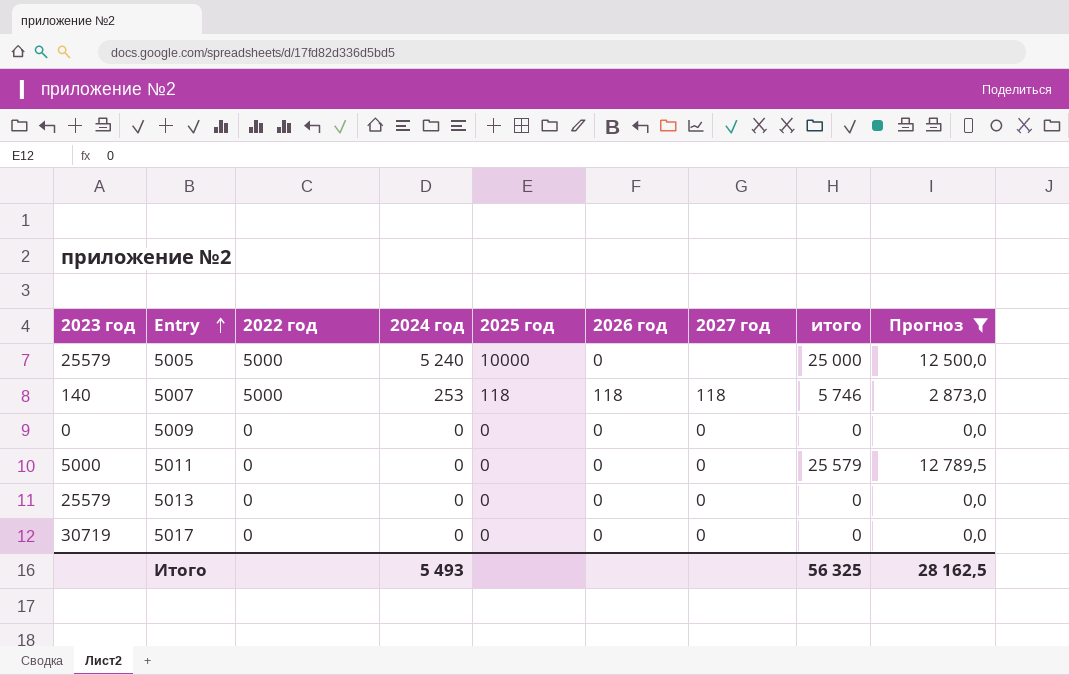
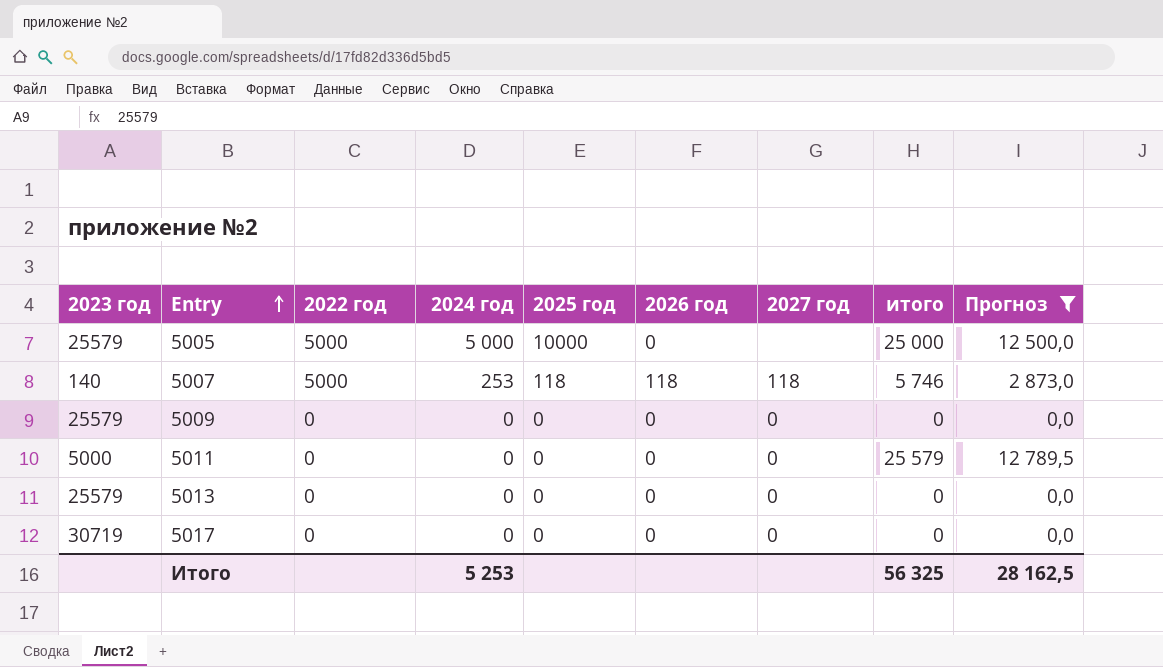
5005 | 2024 год: 5 240 -> 5 000
5009 | 2023 год: 0 -> 25579
Итого | 2024 год: 5 493 -> 5 253

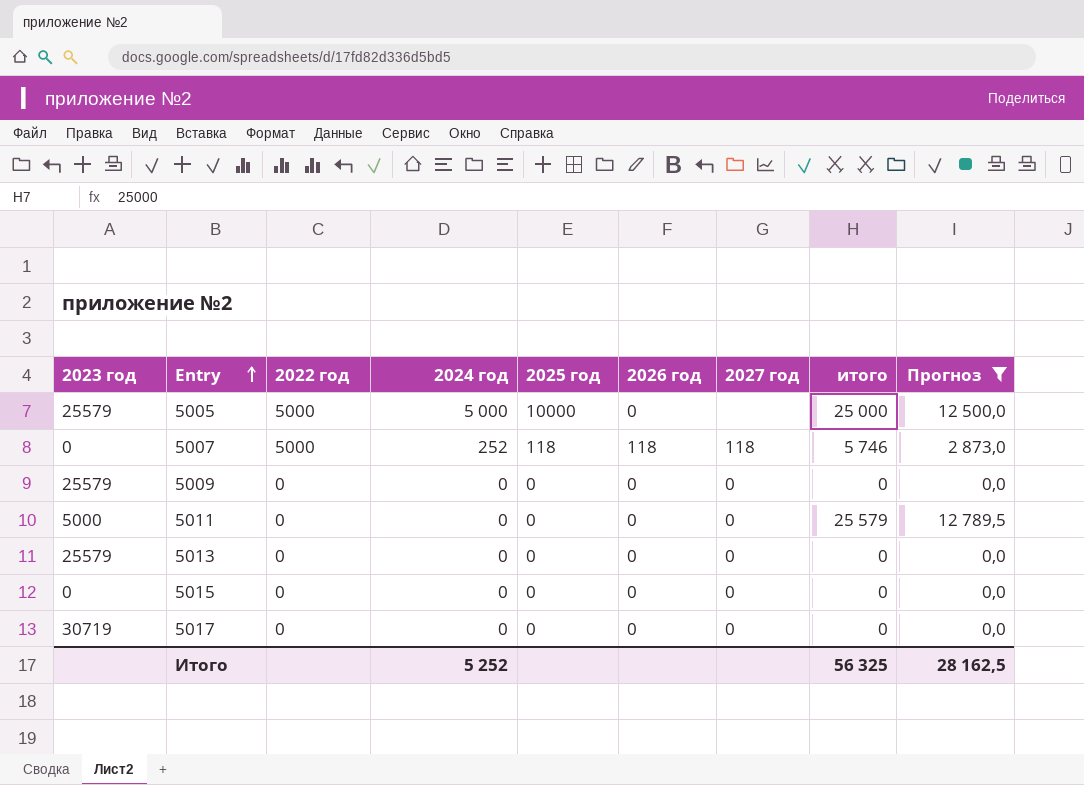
5007 | 2023 год: 140 -> 0
5007 | 2024 год: 253 -> 252
row 5015: none -> 0 | 0 | 0 | 0 | 0 | 0 | 0 | 0,0
Итого | 2024 год: 5 253 -> 5 252

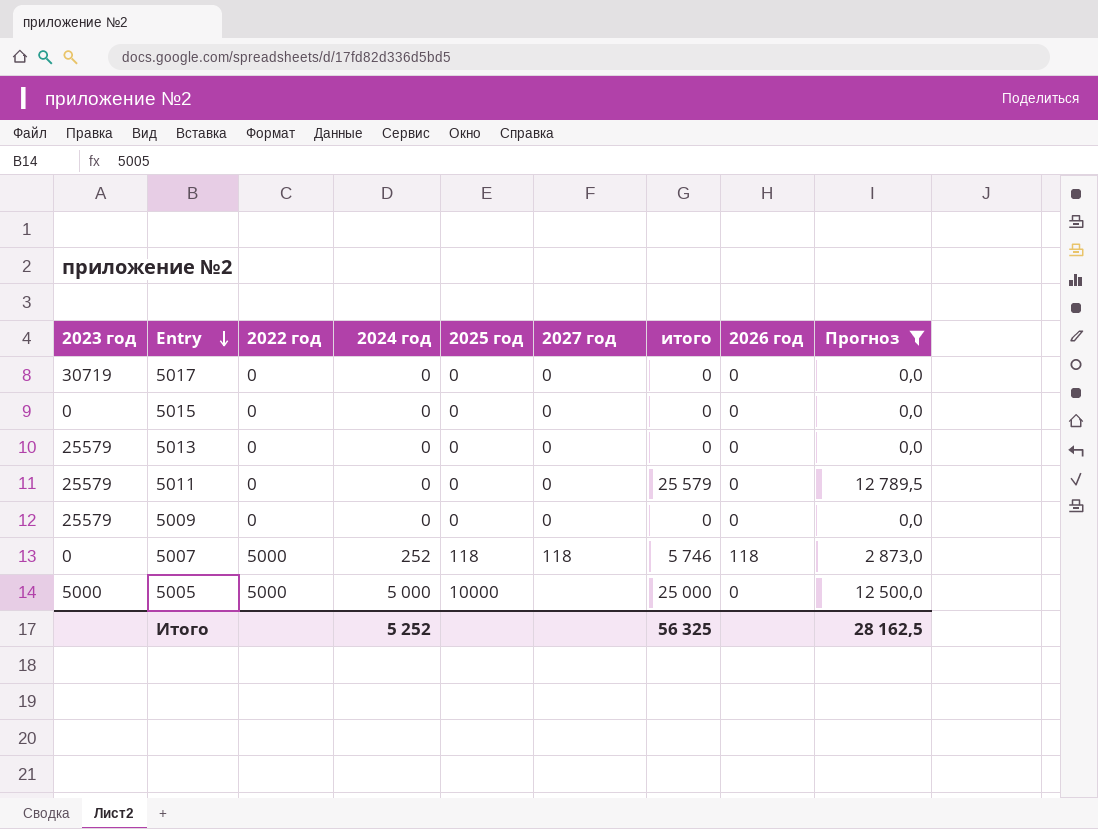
row order: Entry ascending -> Entry descending
column 2026 год | position: 6 -> 8
5011 | 2023 год: 5000 -> 25579
5005 | 2023 год: 25579 -> 5000

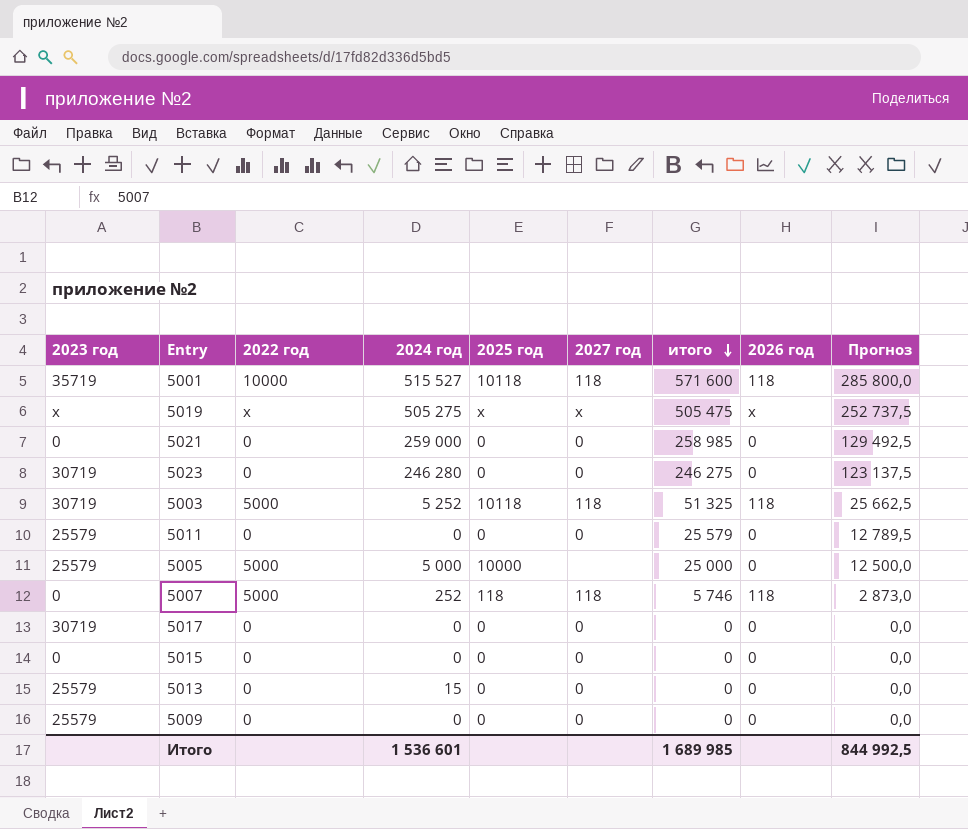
filter: Прогноз <= 12 789,5 -> none
row order: Entry descending -> итого descending
5005 | 2023 год: 5000 -> 25579
5013 | 2024 год: 0 -> 15
Итого | 2024 год: 5 252 -> 1 536 601
Итого | итого: 56 325 -> 1 689 985
Итого | Прогноз: 28 162,5 -> 844 992,5

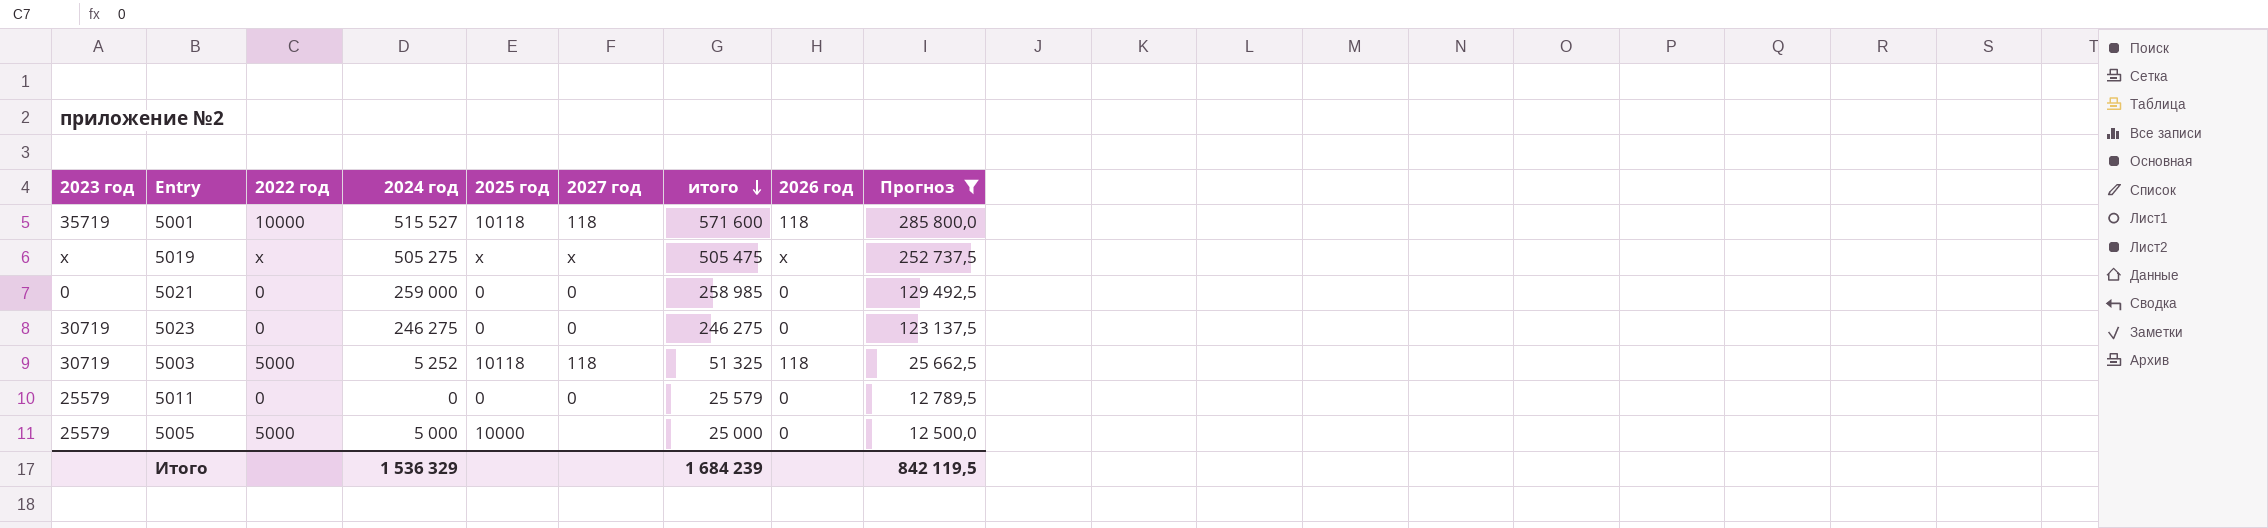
filter: none -> Прогноз >= 12 500,0
5023 | 2024 год: 246 280 -> 246 275
Итого | 2024 год: 1 536 601 -> 1 536 329
Итого | итого: 1 689 985 -> 1 684 239
Итого | Прогноз: 844 992,5 -> 842 119,5

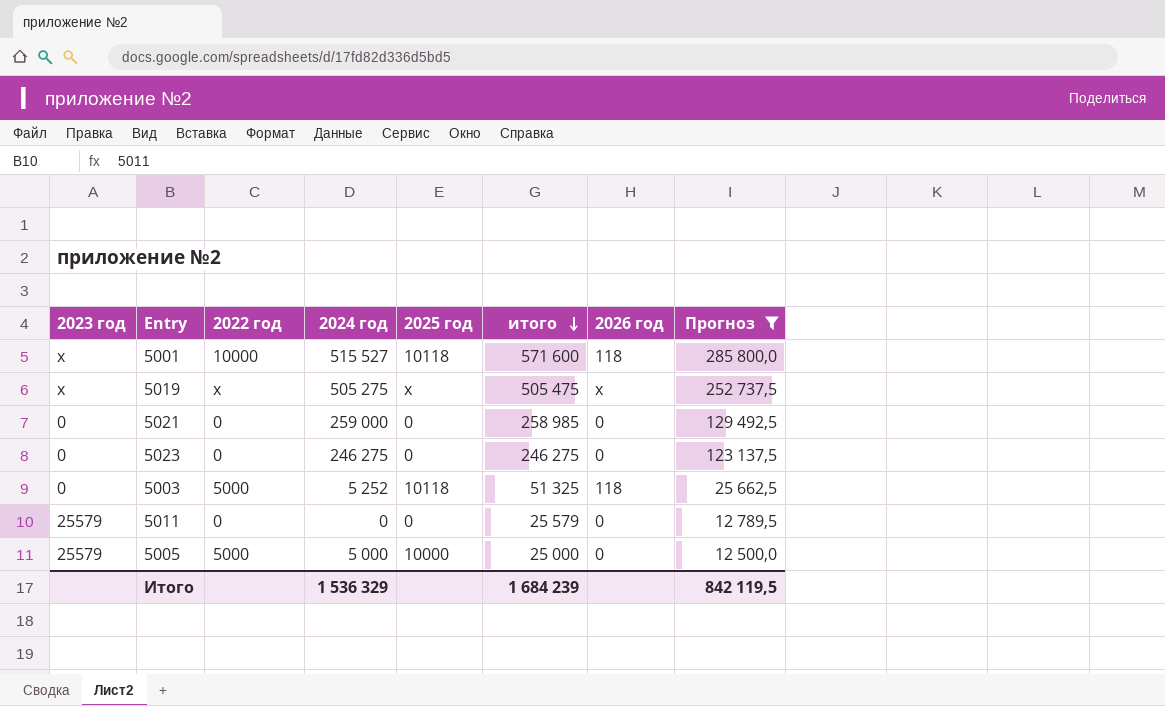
column 2027 год | position: 6 -> none
5001 | 2023 год: 35719 -> x
5023 | 2023 год: 30719 -> 0
5003 | 2023 год: 30719 -> 0

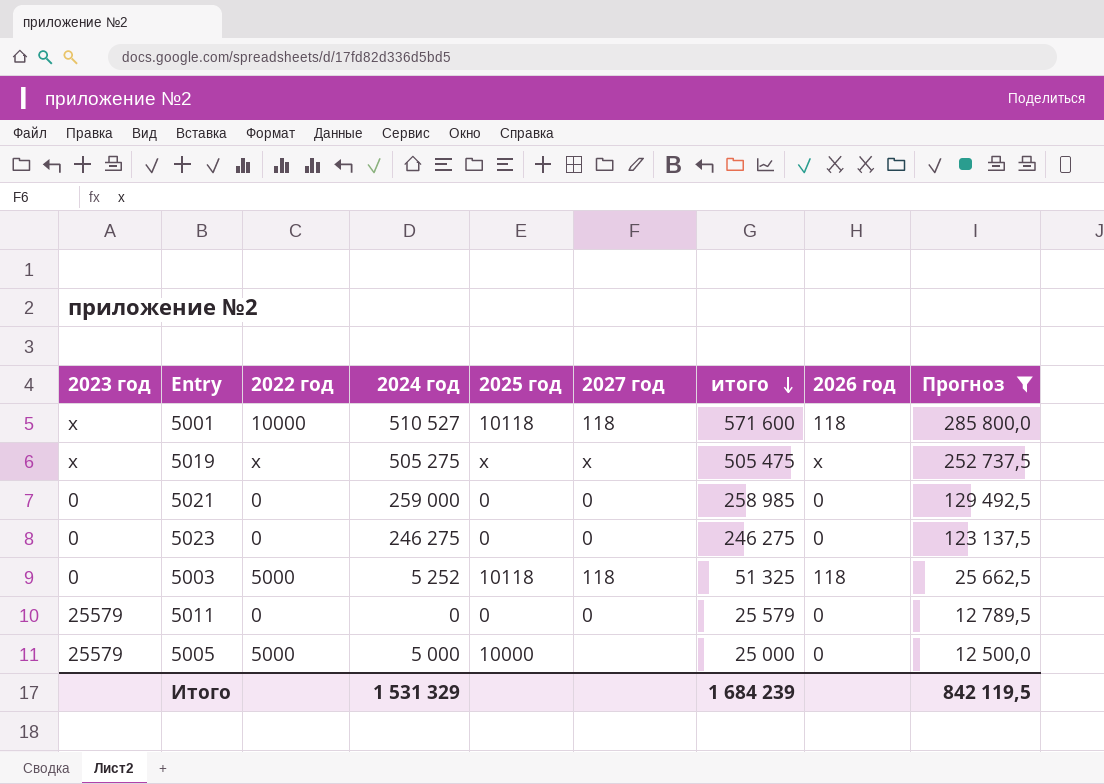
column 2027 год | position: none -> 6
5001 | 2024 год: 515 527 -> 510 527
Итого | 2024 год: 1 536 329 -> 1 531 329

